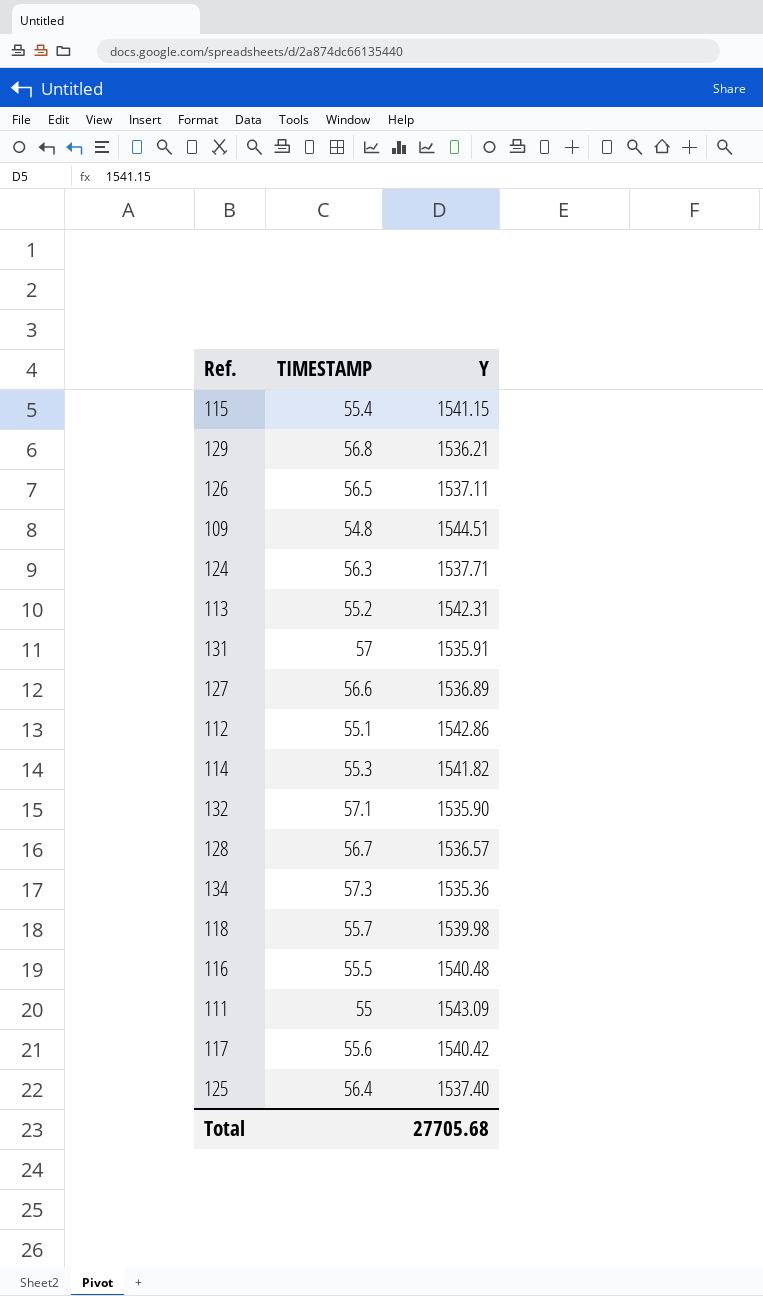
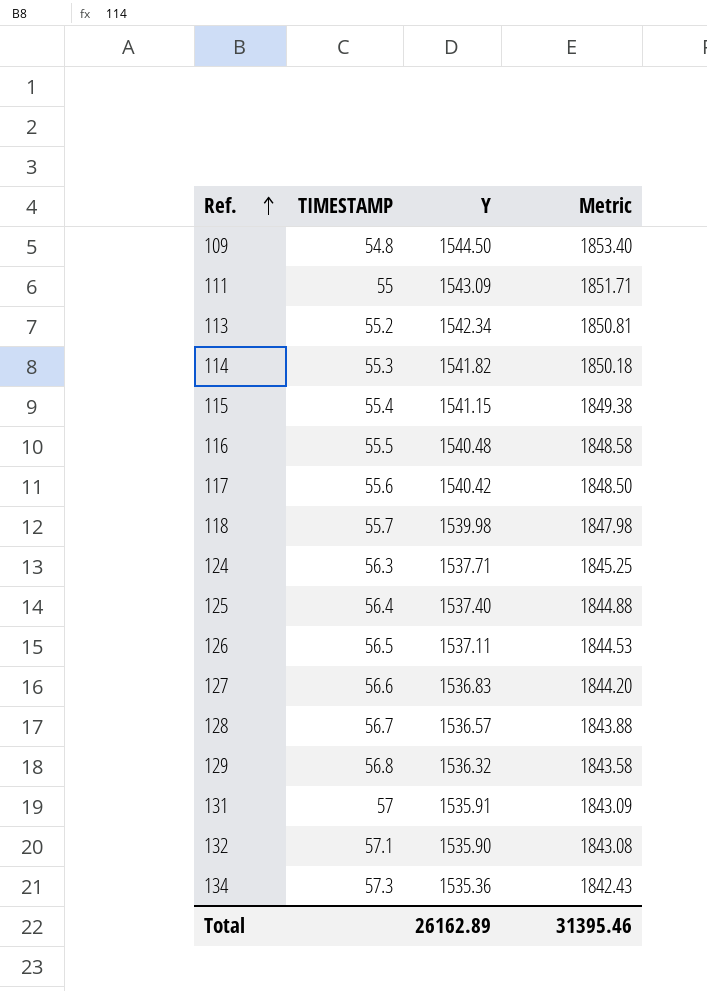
row order: none -> Ref. ascending
column Metric | formula: none -> [Y] * 1.2
row 112: 55.1 | 1542.86 -> none
109 | Y: 1544.51 -> 1544.50
113 | Y: 1542.31 -> 1542.34
127 | Y: 1536.89 -> 1536.83
129 | Y: 1536.21 -> 1536.32
Total | Y: 27705.68 -> 26162.89

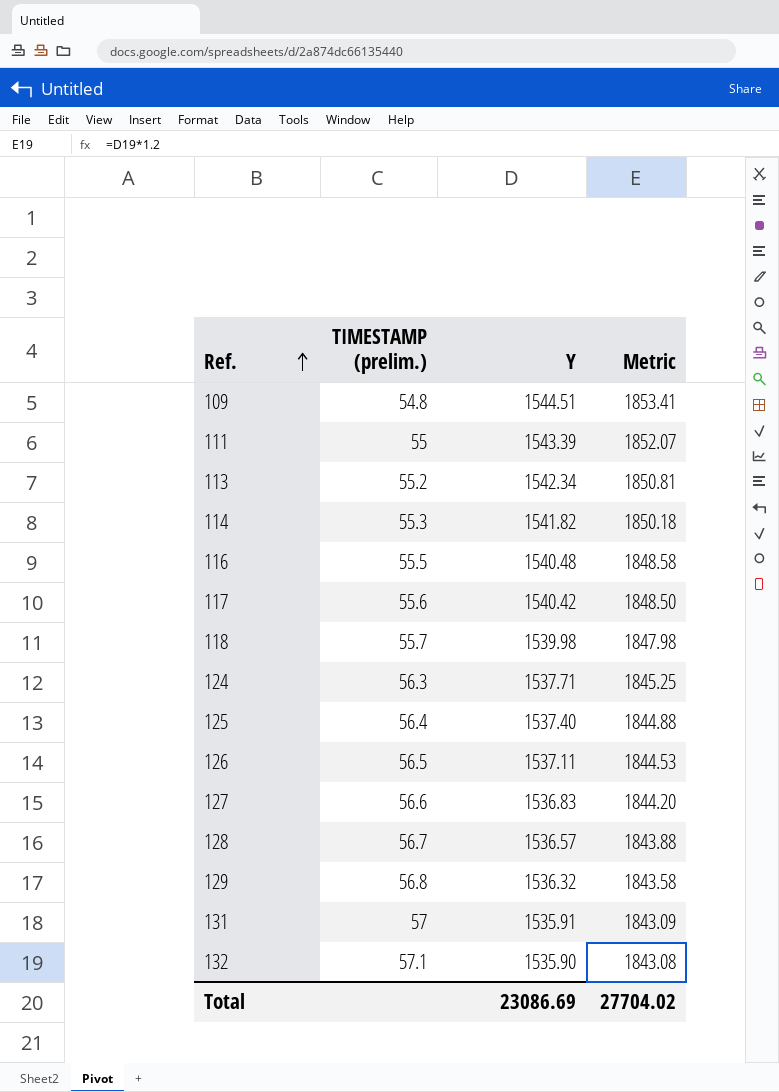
column name: TIMESTAMP -> TIMESTAMP (prelim.)
row 115: 55.4 | 1541.15 | 1849.38 -> none
row 134: 57.3 | 1535.36 | 1842.43 -> none
109 | Y: 1544.50 -> 1544.51
109 | Metric: 1853.40 -> 1853.41
111 | Y: 1543.09 -> 1543.39
111 | Metric: 1851.71 -> 1852.07
Total | Y: 26162.89 -> 23086.69
Total | Metric: 31395.46 -> 27704.02

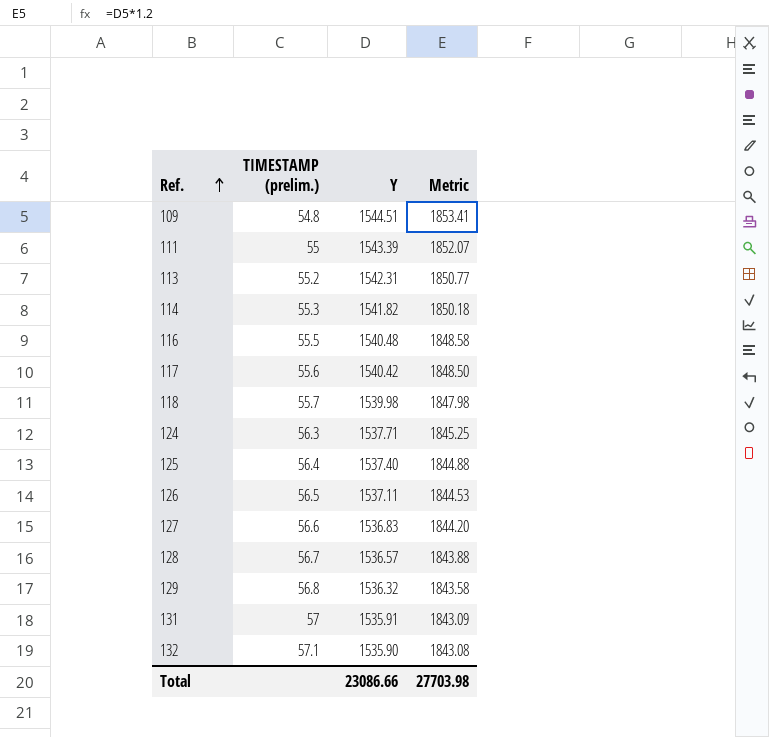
113 | Y: 1542.34 -> 1542.31
113 | Metric: 1850.81 -> 1850.77
Total | Y: 23086.69 -> 23086.66
Total | Metric: 27704.02 -> 27703.98

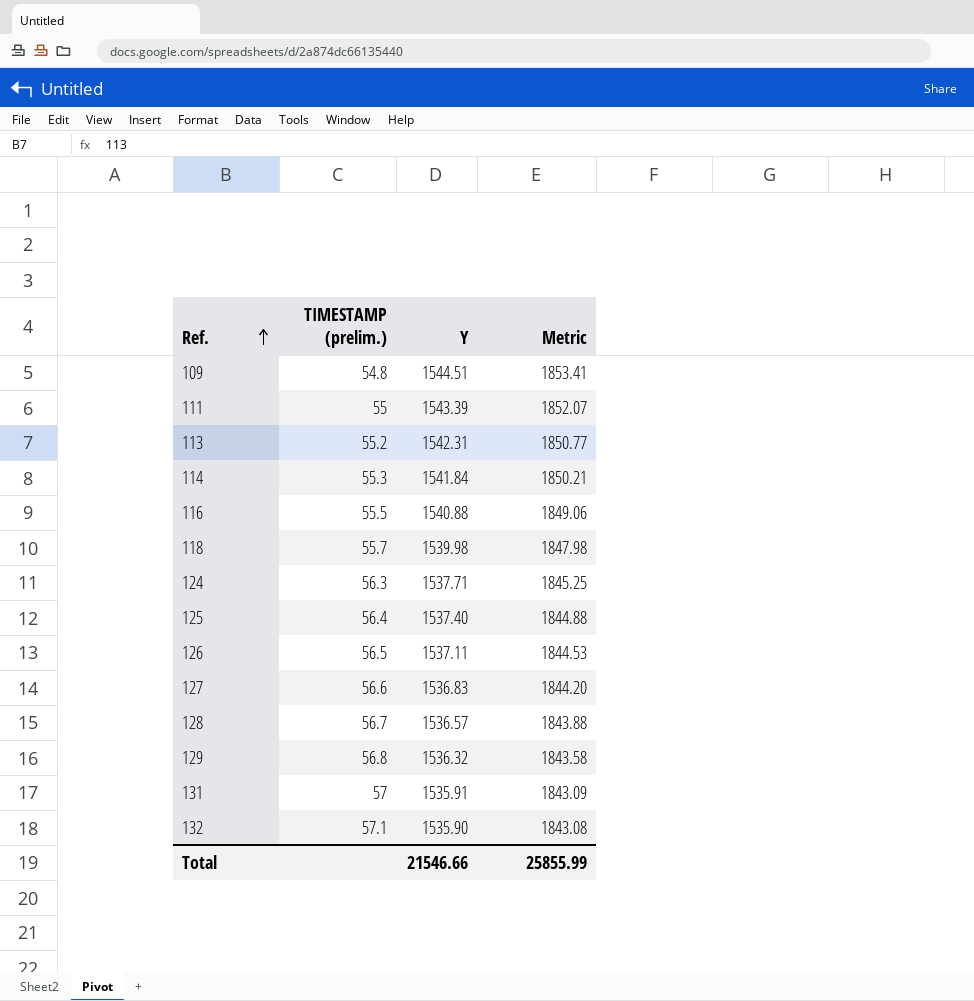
row 117: 55.6 | 1540.42 | 1848.50 -> none
114 | Y: 1541.82 -> 1541.84
114 | Metric: 1850.18 -> 1850.21
116 | Y: 1540.48 -> 1540.88
116 | Metric: 1848.58 -> 1849.06
Total | Y: 23086.66 -> 21546.66
Total | Metric: 27703.98 -> 25855.99

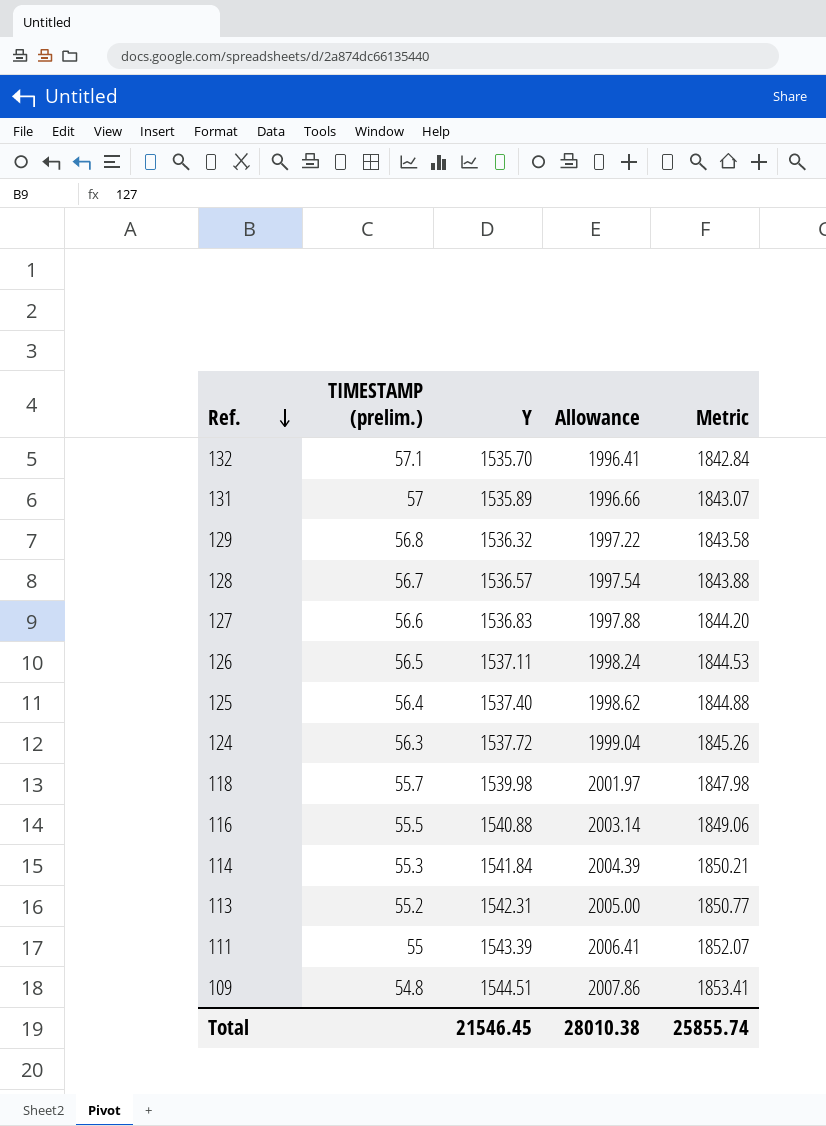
row order: Ref. ascending -> Ref. descending
column Allowance | formula: none -> [Y] * 1.3
132 | Y: 1535.90 -> 1535.70
132 | Metric: 1843.08 -> 1842.84
131 | Y: 1535.91 -> 1535.89
131 | Metric: 1843.09 -> 1843.07
124 | Y: 1537.71 -> 1537.72
124 | Metric: 1845.25 -> 1845.26
Total | Y: 21546.66 -> 21546.45
Total | Metric: 25855.99 -> 25855.74

